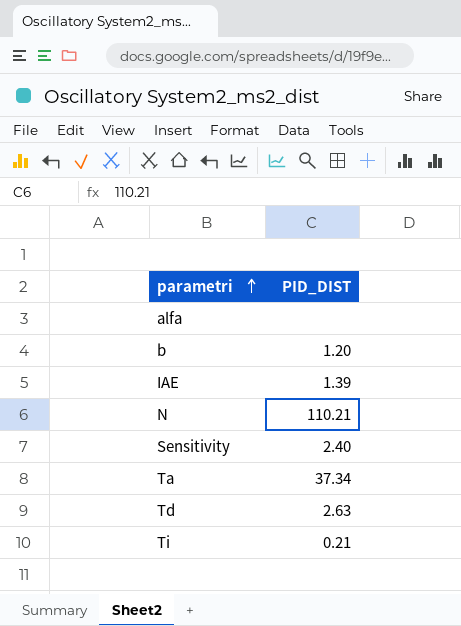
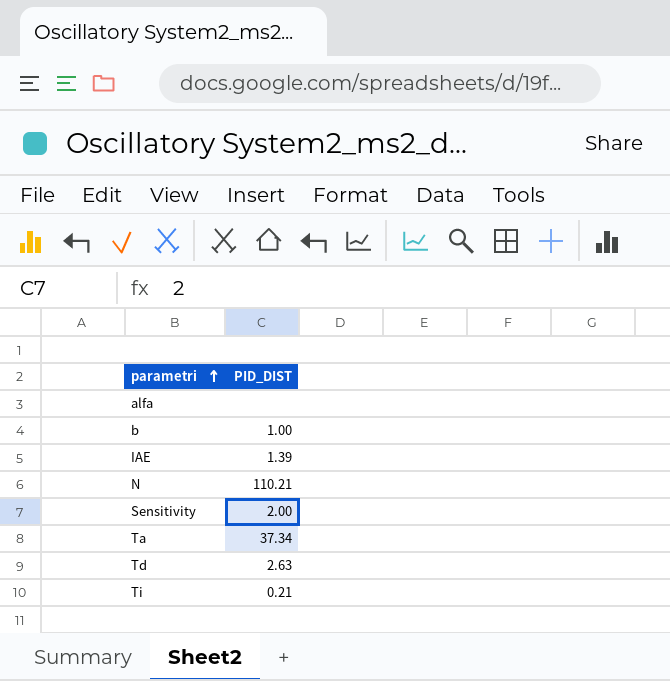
b | PID_DIST: 1.20 -> 1.00
Sensitivity | PID_DIST: 2.40 -> 2.00

